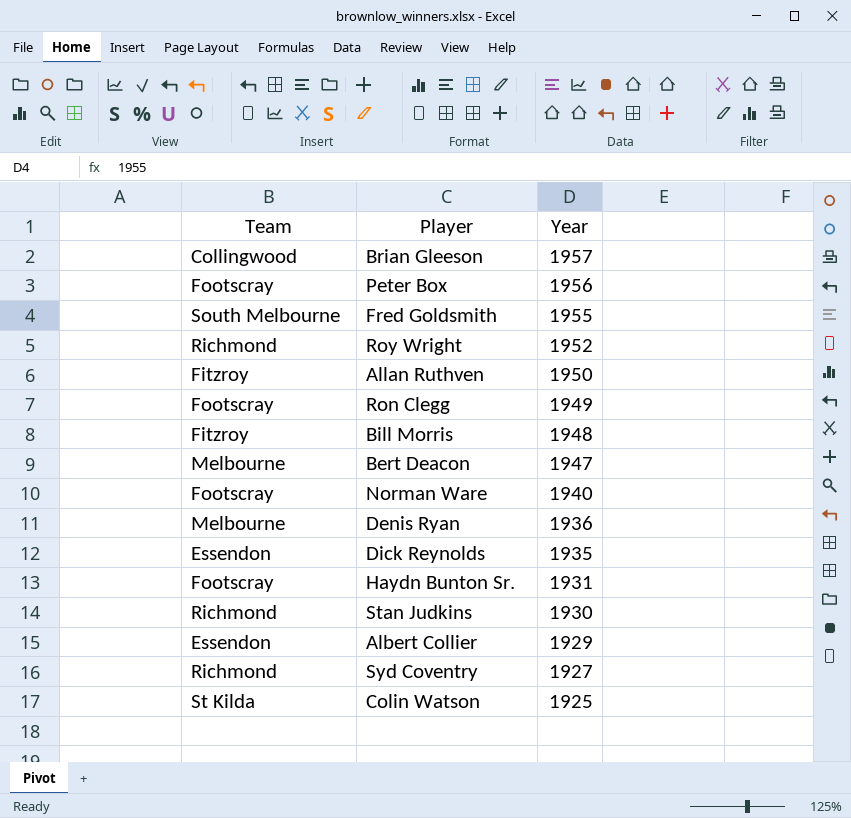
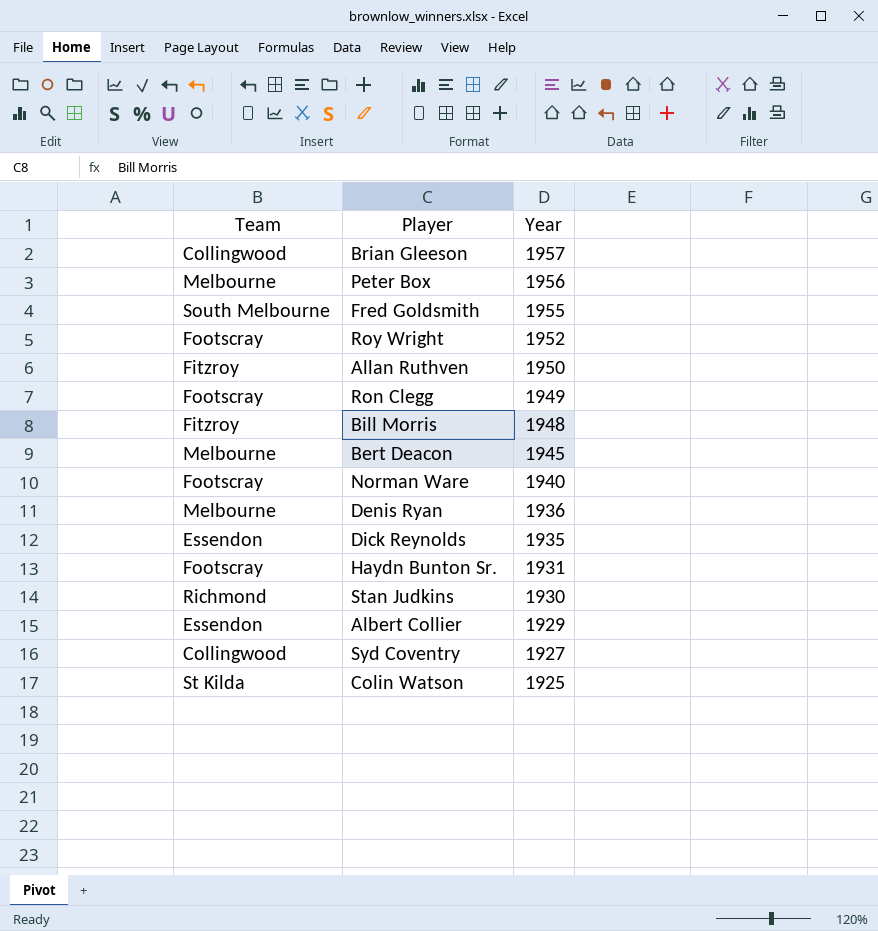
Peter Box | Team: Footscray -> Melbourne
Roy Wright | Team: Richmond -> Footscray
Bert Deacon | Year: 1947 -> 1945
Syd Coventry | Team: Richmond -> Collingwood

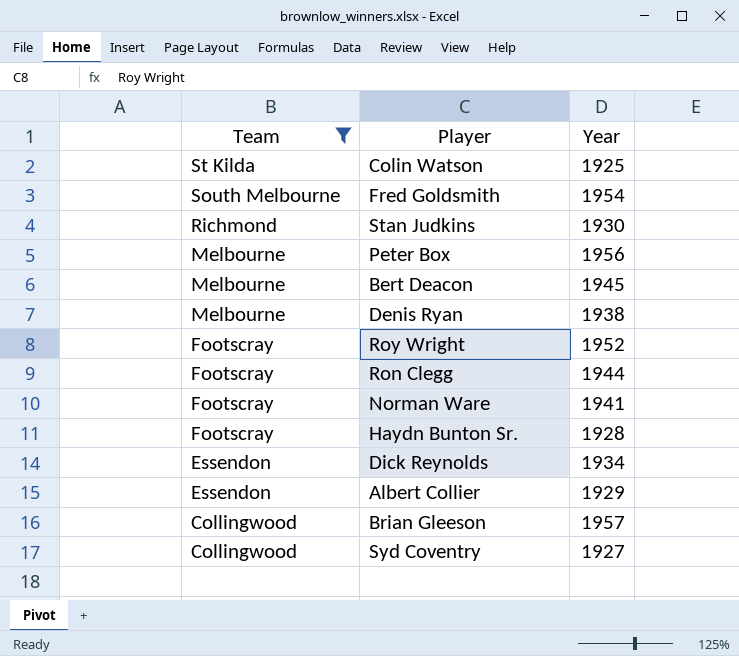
filter: none -> Team != Fitzroy
row order: Year descending -> Team descending
Fred Goldsmith | Year: 1955 -> 1954
Denis Ryan | Year: 1936 -> 1938
Ron Clegg | Year: 1949 -> 1944
Norman Ware | Year: 1940 -> 1941
Haydn Bunton Sr. | Year: 1931 -> 1928
Dick Reynolds | Year: 1935 -> 1934

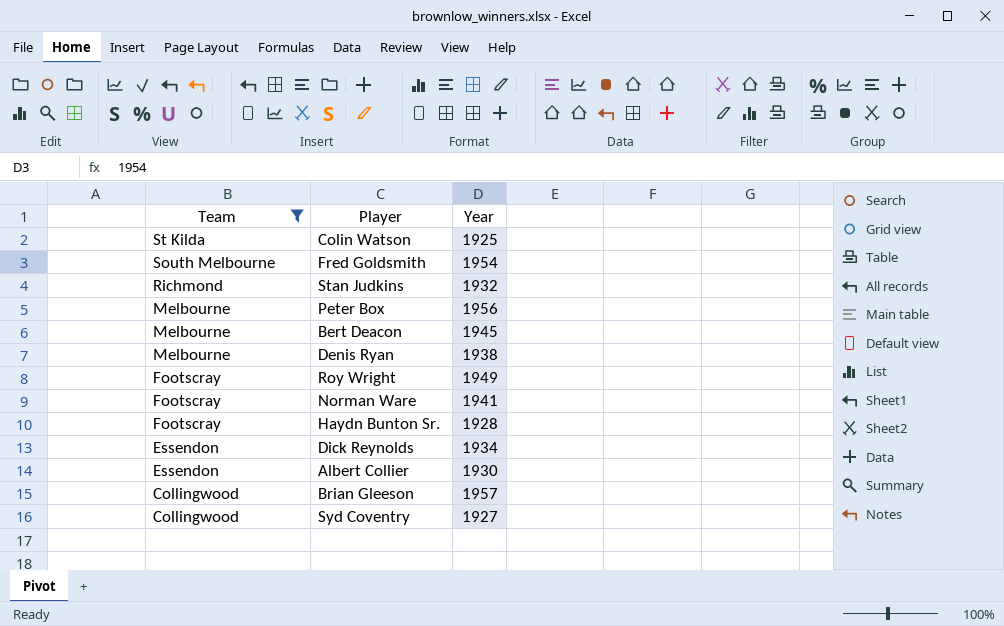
row Ron Clegg: Footscray | 1944 -> none
Stan Judkins | Year: 1930 -> 1932
Roy Wright | Year: 1952 -> 1949
Albert Collier | Year: 1929 -> 1930

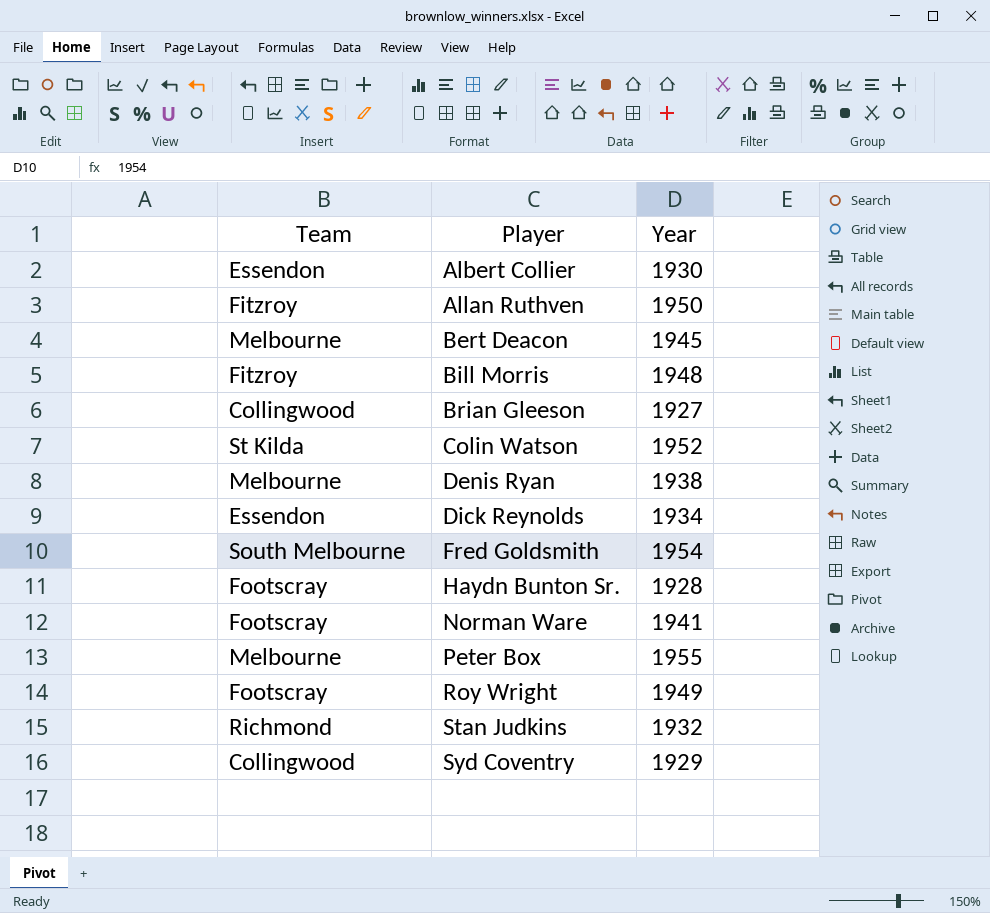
filter: Team != Fitzroy -> none
row order: Team descending -> Player ascending
Brian Gleeson | Year: 1957 -> 1927
Colin Watson | Year: 1925 -> 1952
Peter Box | Year: 1956 -> 1955
Syd Coventry | Year: 1927 -> 1929

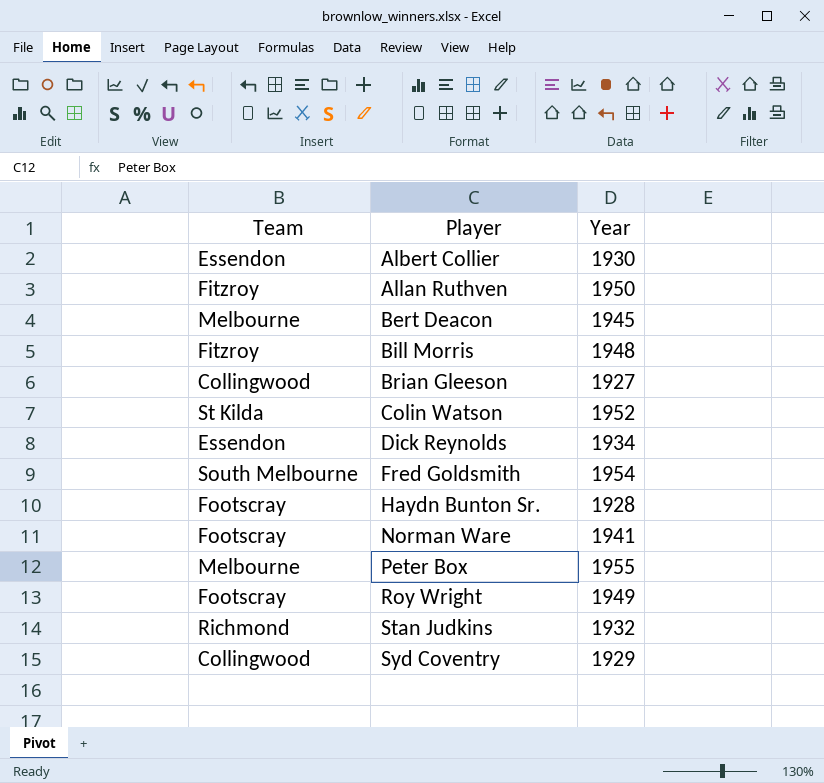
row Denis Ryan: Melbourne | 1938 -> none

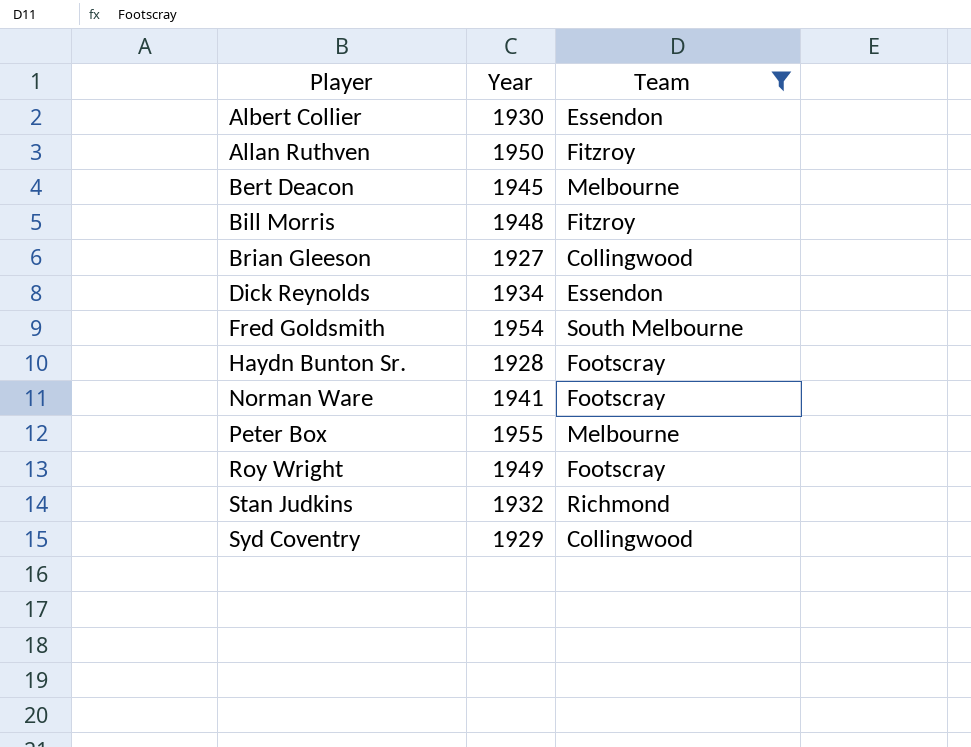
filter: none -> Team != St Kilda
column Team | position: 1 -> 3

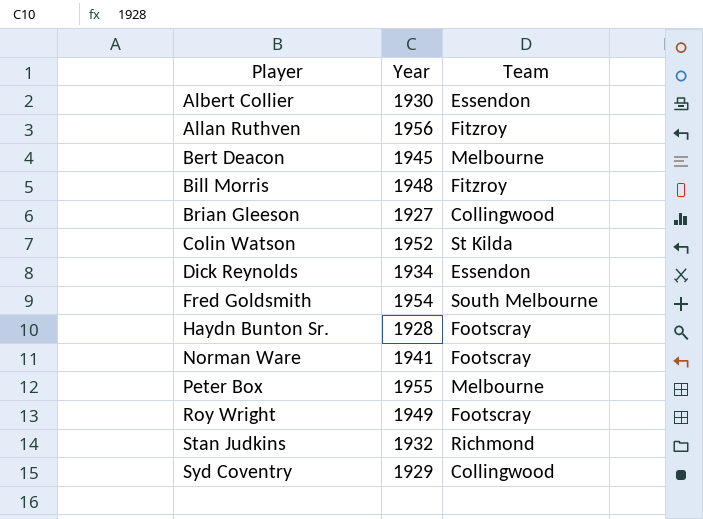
filter: Team != St Kilda -> none
Allan Ruthven | Year: 1950 -> 1956

